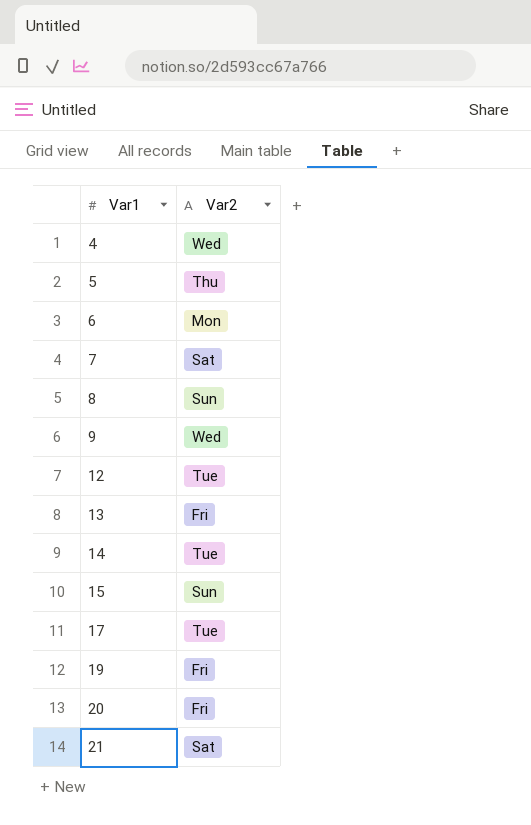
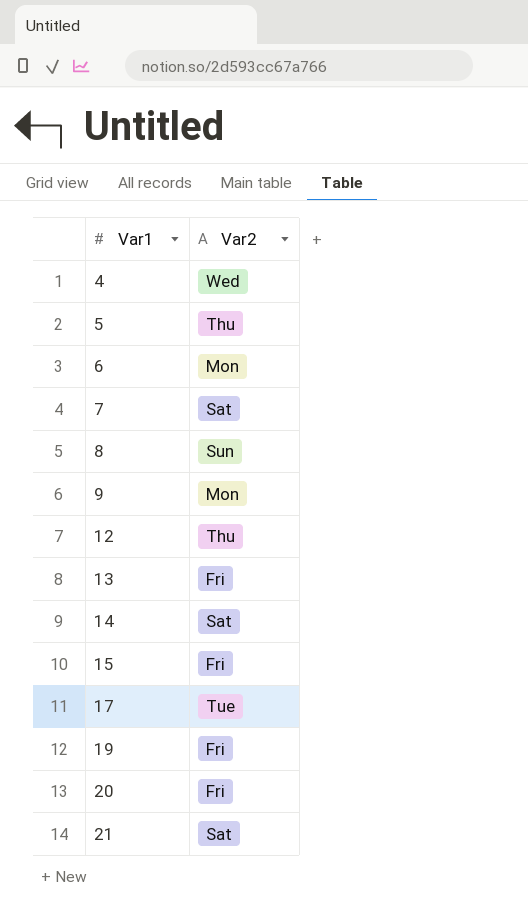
9 | Var2: Wed -> Mon
12 | Var2: Tue -> Thu
14 | Var2: Tue -> Sat
15 | Var2: Sun -> Fri

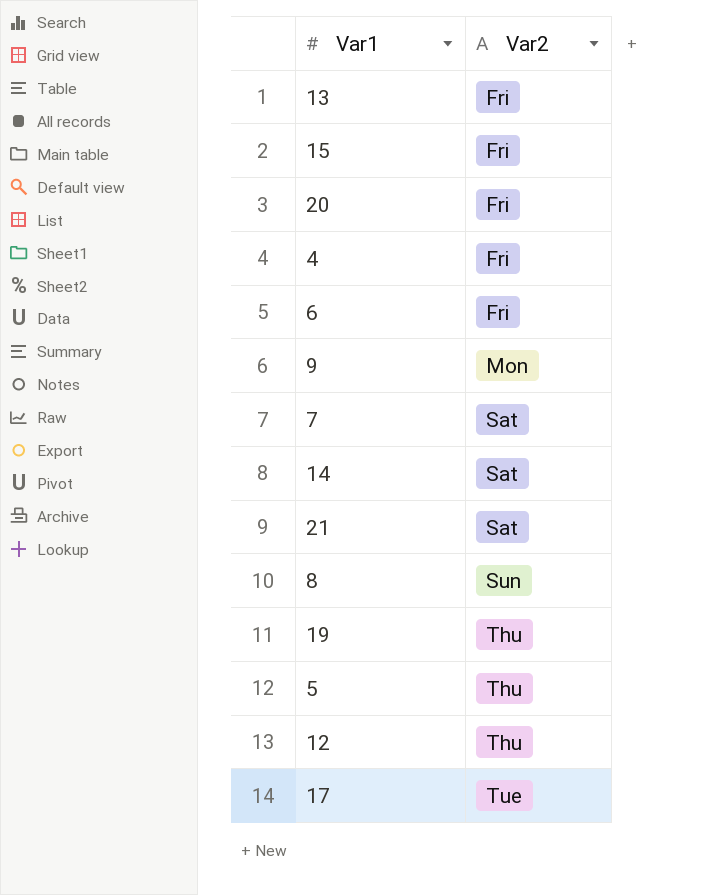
row order: Var1 ascending -> Var2 ascending
4 | Var2: Wed -> Fri
6 | Var2: Mon -> Fri
19 | Var2: Fri -> Thu

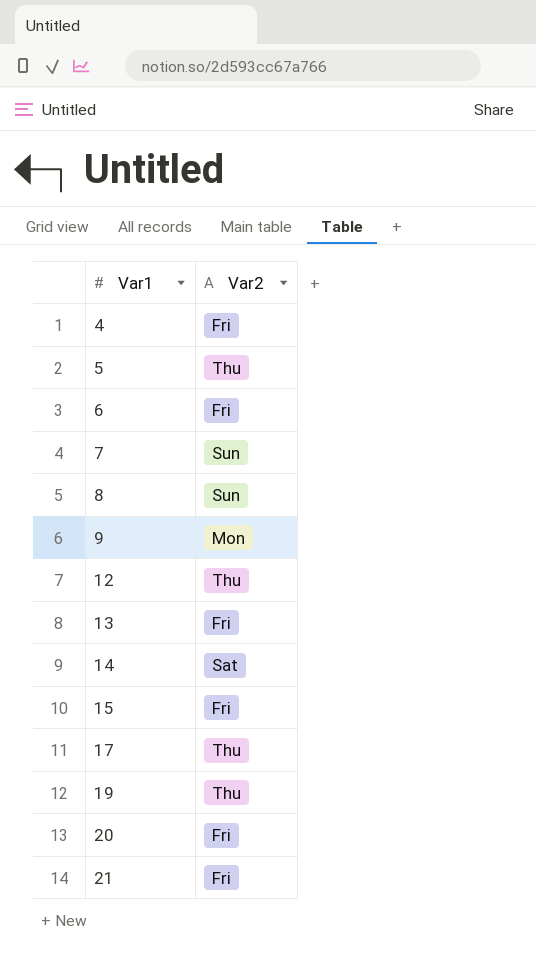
row order: Var2 ascending -> Var1 ascending
7 | Var2: Sat -> Sun
17 | Var2: Tue -> Thu
21 | Var2: Sat -> Fri

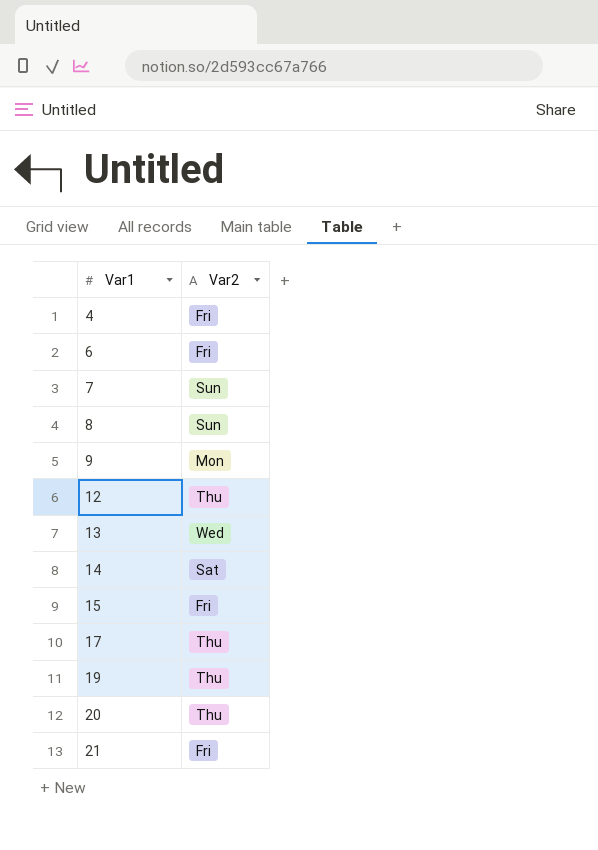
row 5: Thu -> none
13 | Var2: Fri -> Wed
20 | Var2: Fri -> Thu

